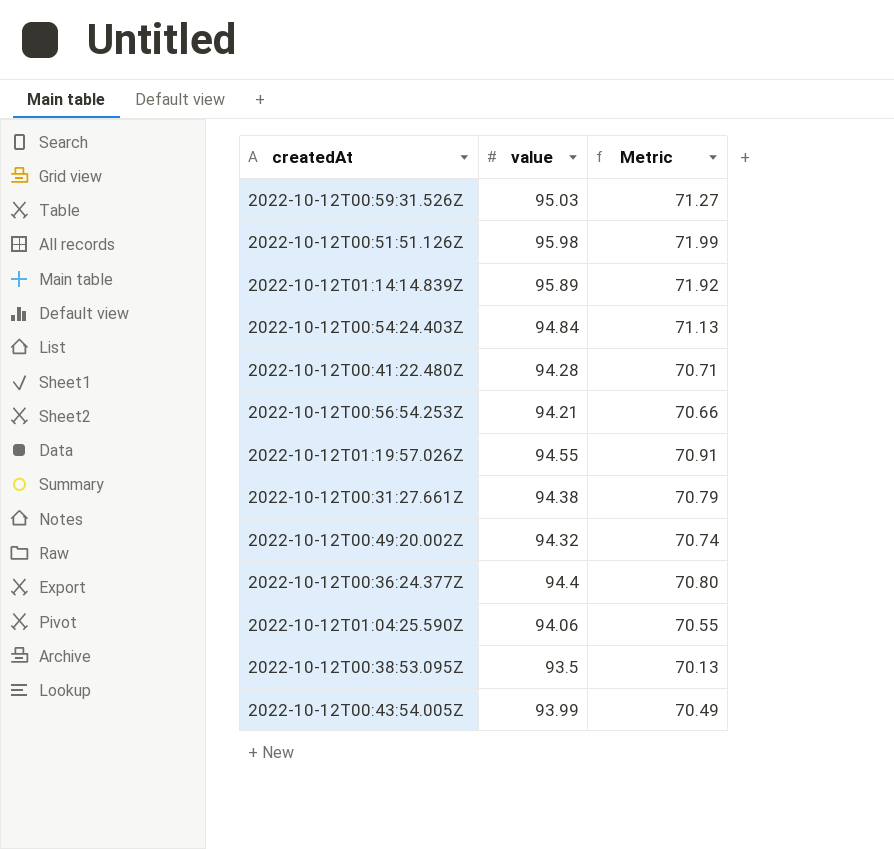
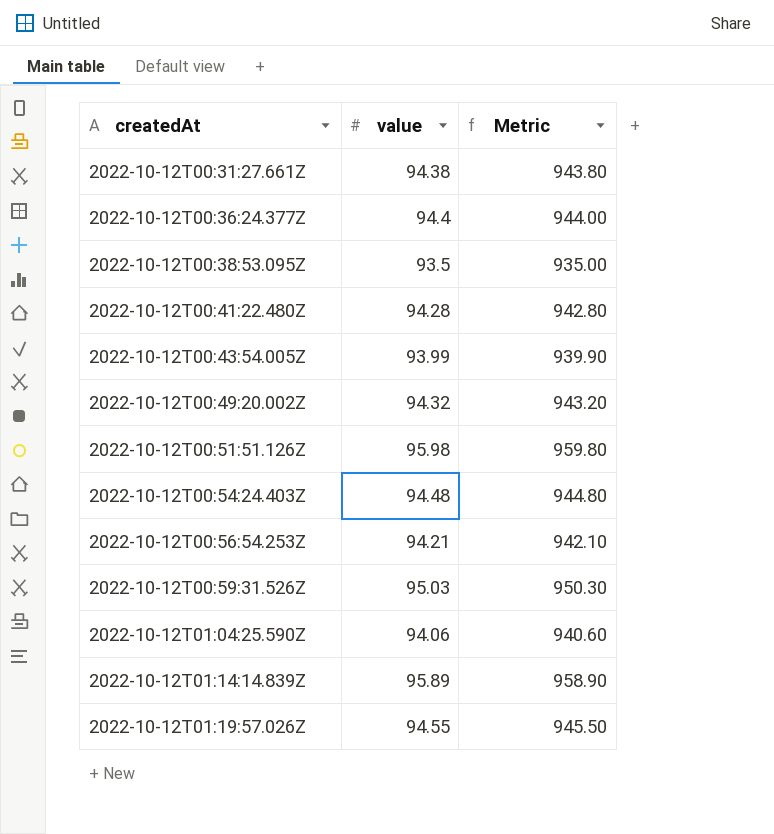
row order: none -> createdAt ascending
column Metric | formula: [value] * 0.75 -> [value] * 10
2022-10-12T00:54:24.403Z | value: 94.84 -> 94.48

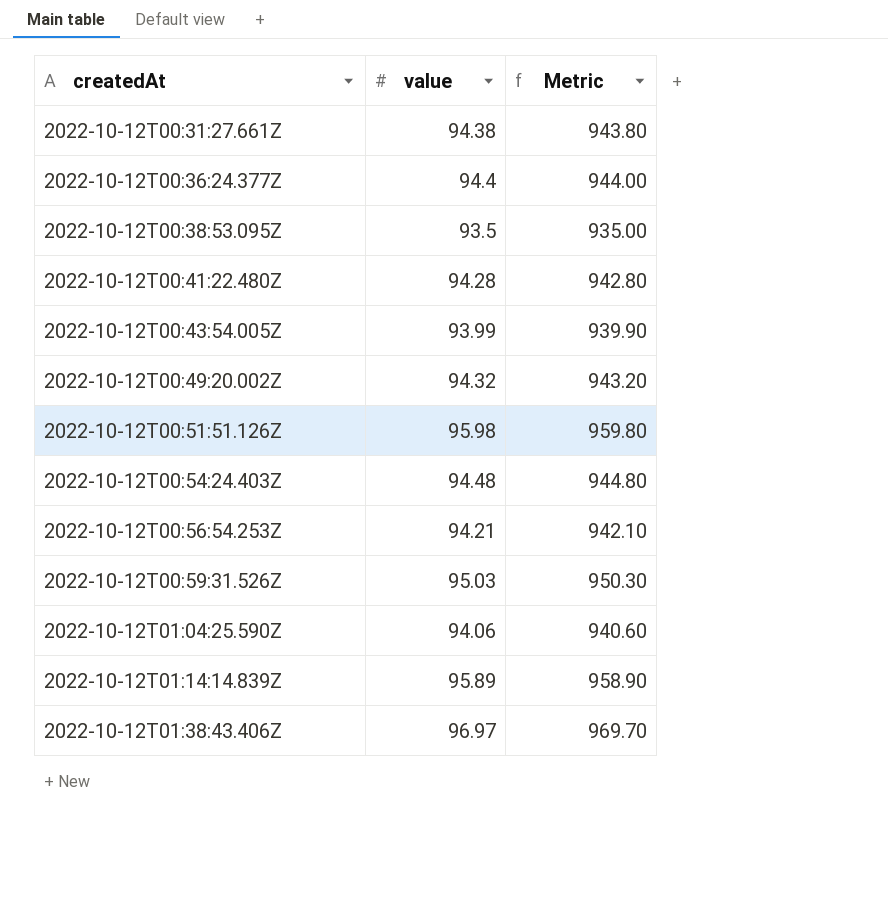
row 2022-10-12T01:19:57.026Z: 94.55 | 945.50 -> none
row 2022-10-12T01:38:43.406Z: none -> 96.97 | 969.70

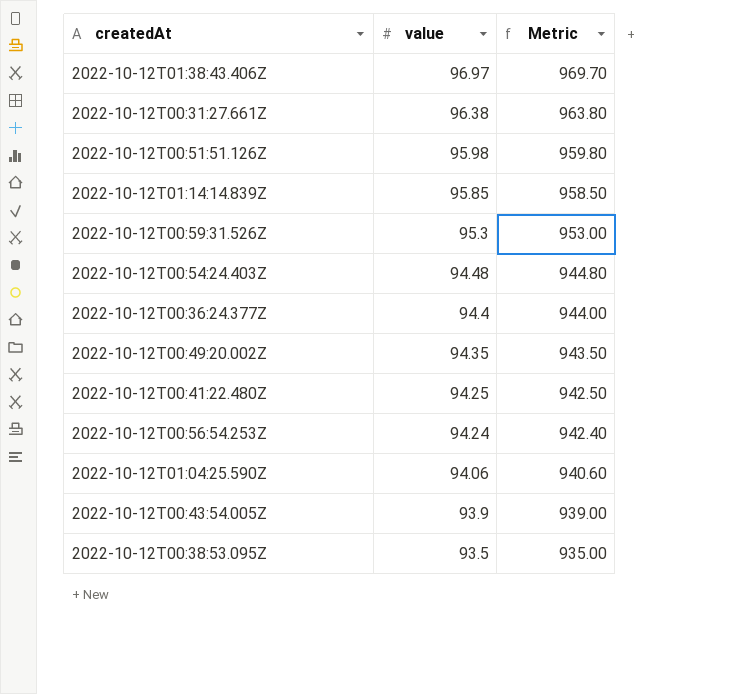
row order: createdAt ascending -> value descending
2022-10-12T00:31:27.661Z | value: 94.38 -> 96.38
2022-10-12T00:31:27.661Z | Metric: 943.80 -> 963.80
2022-10-12T01:14:14.839Z | value: 95.89 -> 95.85
2022-10-12T01:14:14.839Z | Metric: 958.90 -> 958.50
2022-10-12T00:59:31.526Z | value: 95.03 -> 95.3
2022-10-12T00:59:31.526Z | Metric: 950.30 -> 953.00
2022-10-12T00:49:20.002Z | value: 94.32 -> 94.35
2022-10-12T00:49:20.002Z | Metric: 943.20 -> 943.50
2022-10-12T00:41:22.480Z | value: 94.28 -> 94.25
2022-10-12T00:41:22.480Z | Metric: 942.80 -> 942.50
2022-10-12T00:56:54.253Z | value: 94.21 -> 94.24
2022-10-12T00:56:54.253Z | Metric: 942.10 -> 942.40
2022-10-12T00:43:54.005Z | value: 93.99 -> 93.9
2022-10-12T00:43:54.005Z | Metric: 939.90 -> 939.00

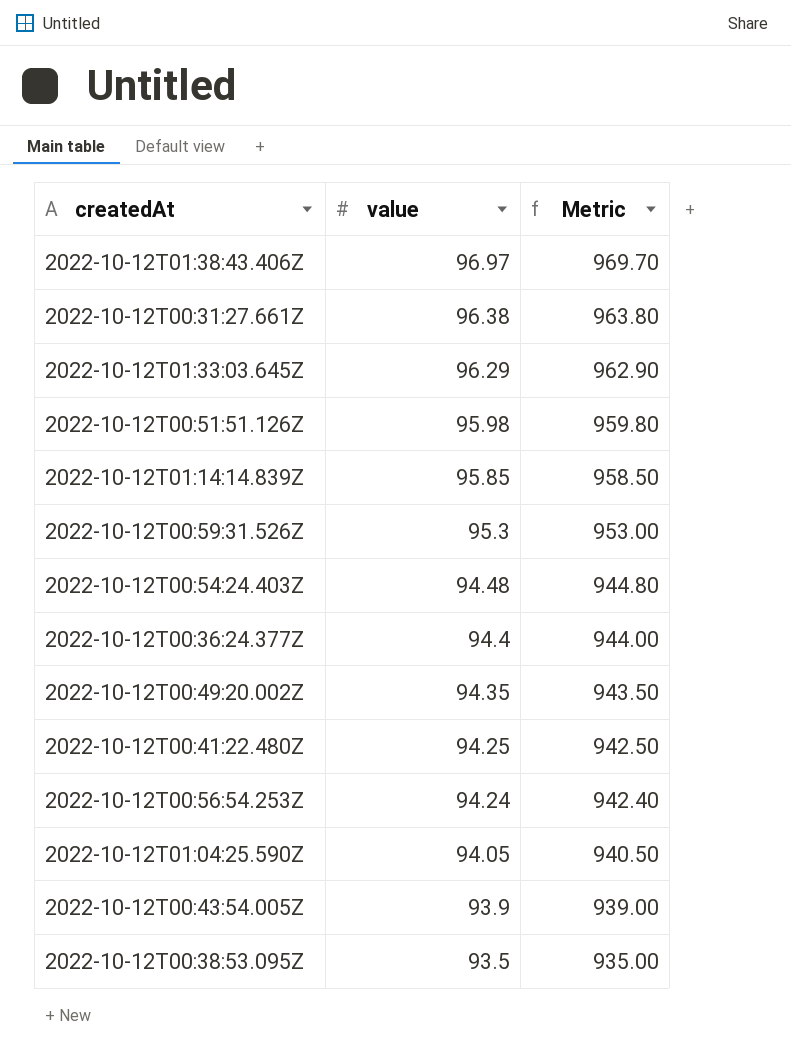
row 2022-10-12T01:33:03.645Z: none -> 96.29 | 962.90
2022-10-12T01:04:25.590Z | value: 94.06 -> 94.05
2022-10-12T01:04:25.590Z | Metric: 940.60 -> 940.50

